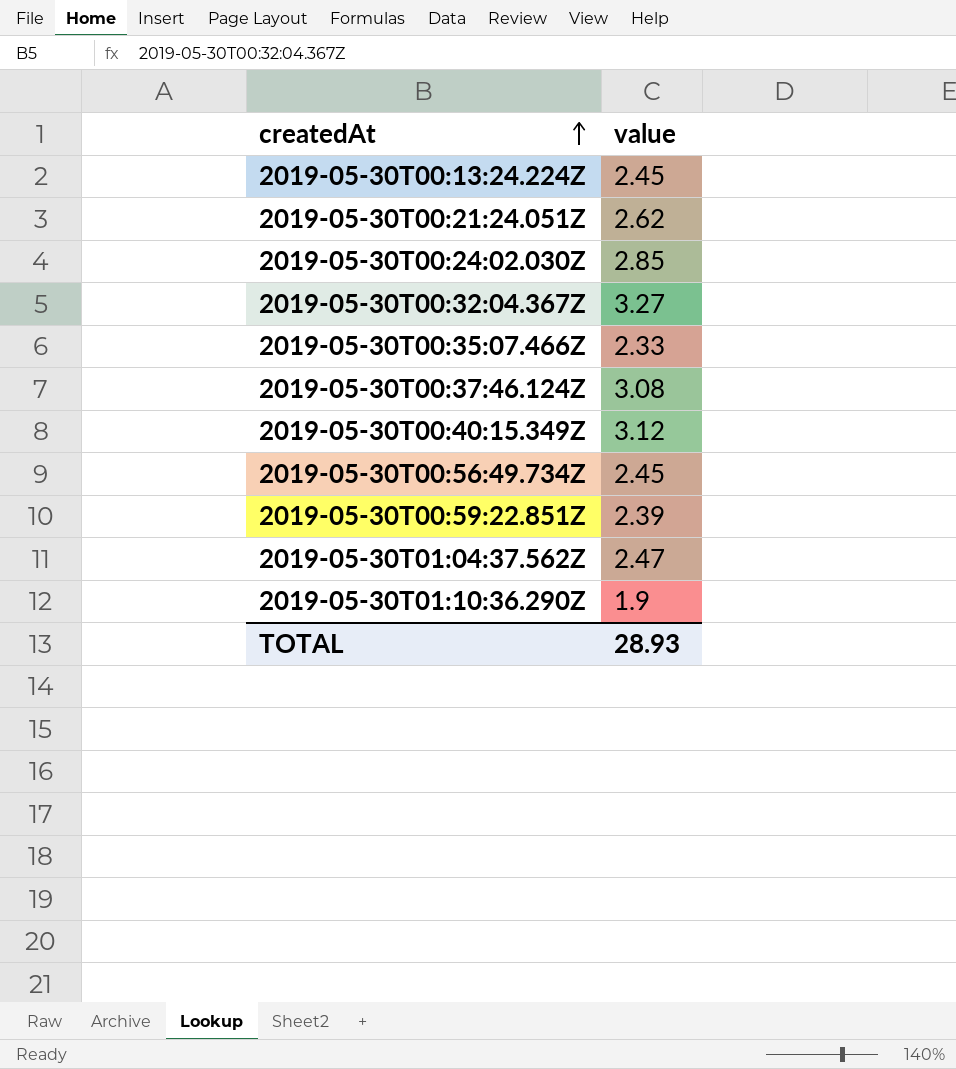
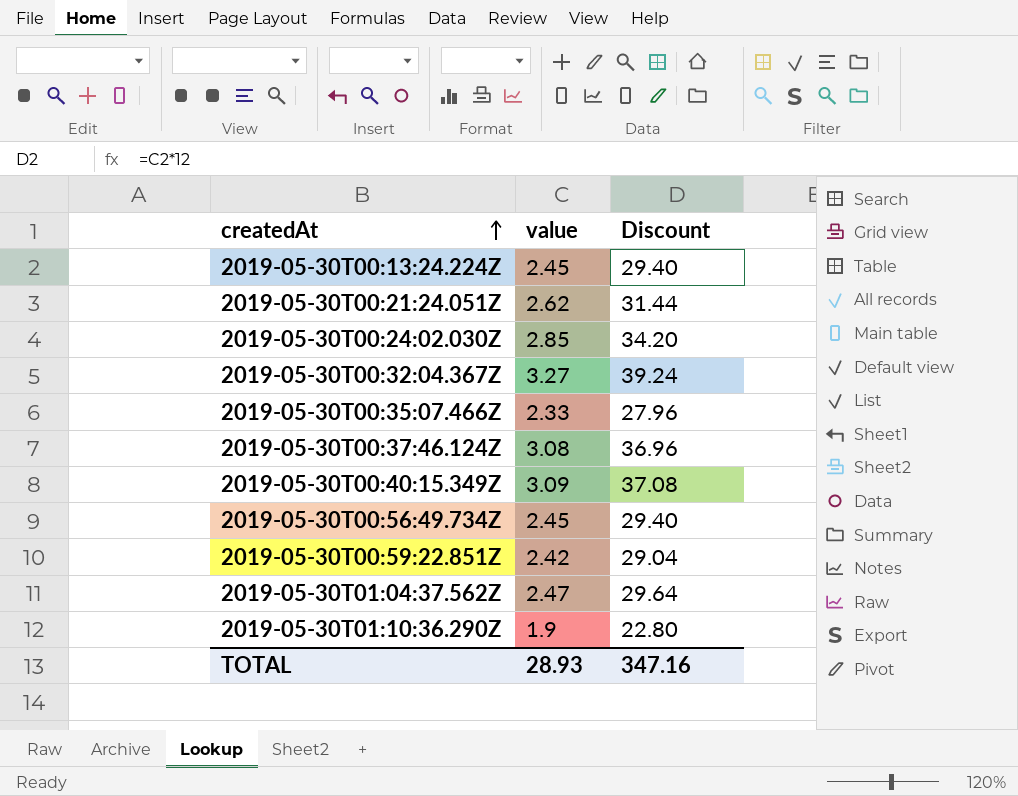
column Discount | formula: none -> [value] * 12
2019-05-30T00:40:15.349Z | value: 3.12 -> 3.09
2019-05-30T00:59:22.851Z | value: 2.39 -> 2.42

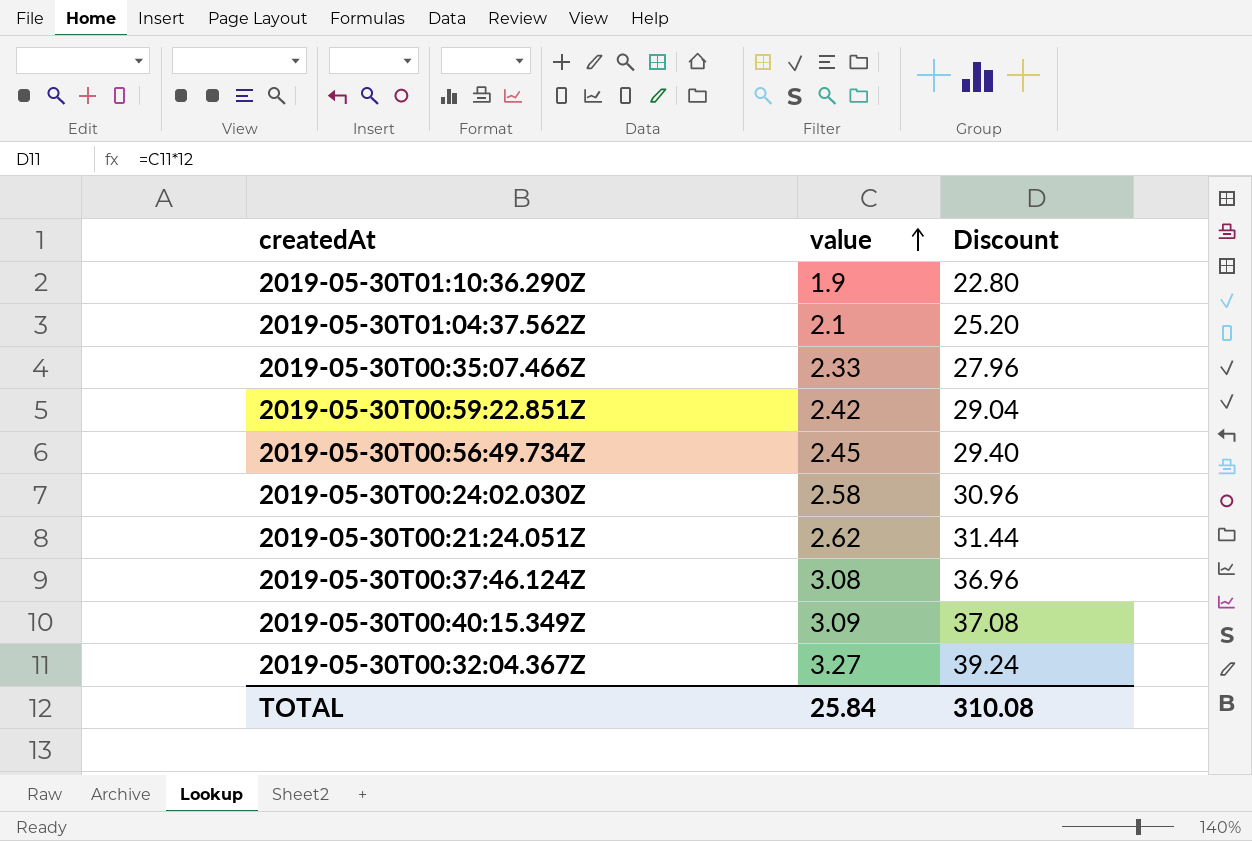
row order: createdAt ascending -> value ascending
row 2019-05-30T00:13:24.224Z: 2.45 | 29.40 -> none
2019-05-30T01:04:37.562Z | value: 2.47 -> 2.1
2019-05-30T01:04:37.562Z | Discount: 29.64 -> 25.20
2019-05-30T00:24:02.030Z | value: 2.85 -> 2.58
2019-05-30T00:24:02.030Z | Discount: 34.20 -> 30.96
TOTAL | value: 28.93 -> 25.84
TOTAL | Discount: 347.16 -> 310.08

